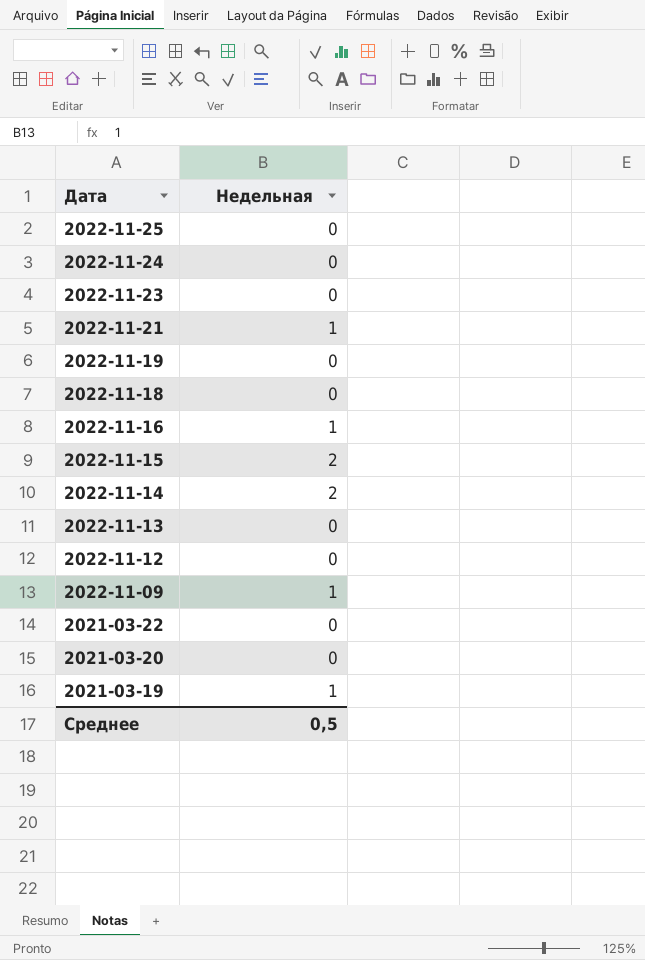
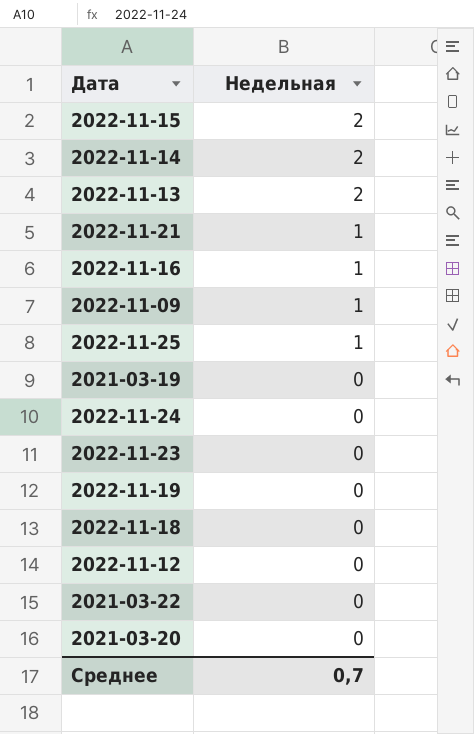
row order: Дата descending -> Недельная descending
2022-11-13 | Недельная: 0 -> 2
2022-11-25 | Недельная: 0 -> 1
2021-03-19 | Недельная: 1 -> 0
Среднее | Недельная: 0,5 -> 0,7

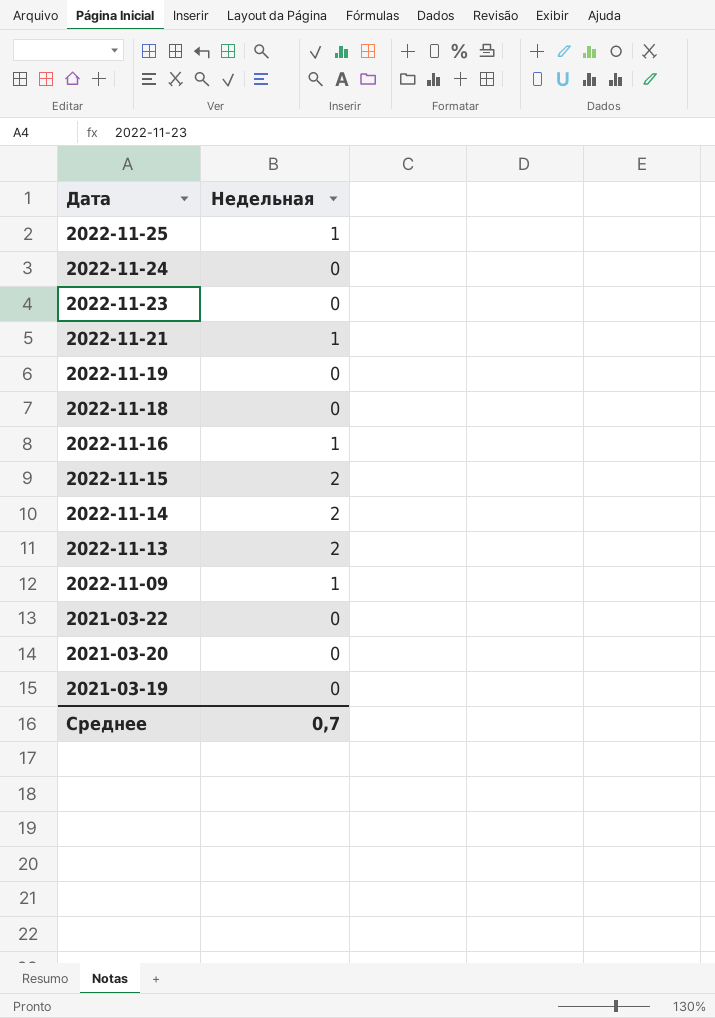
row order: Недельная descending -> Дата descending
row 2022-11-12: 0 -> none

